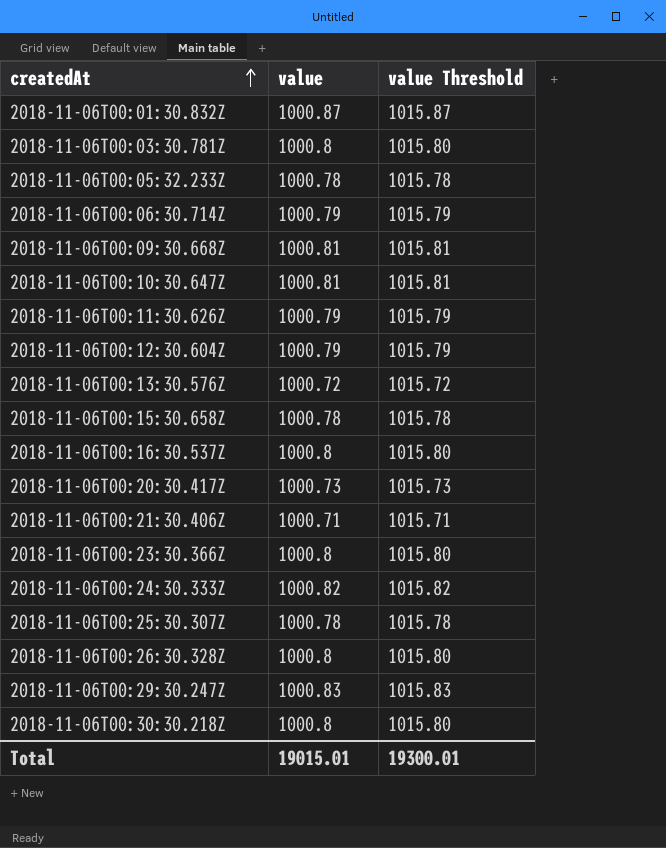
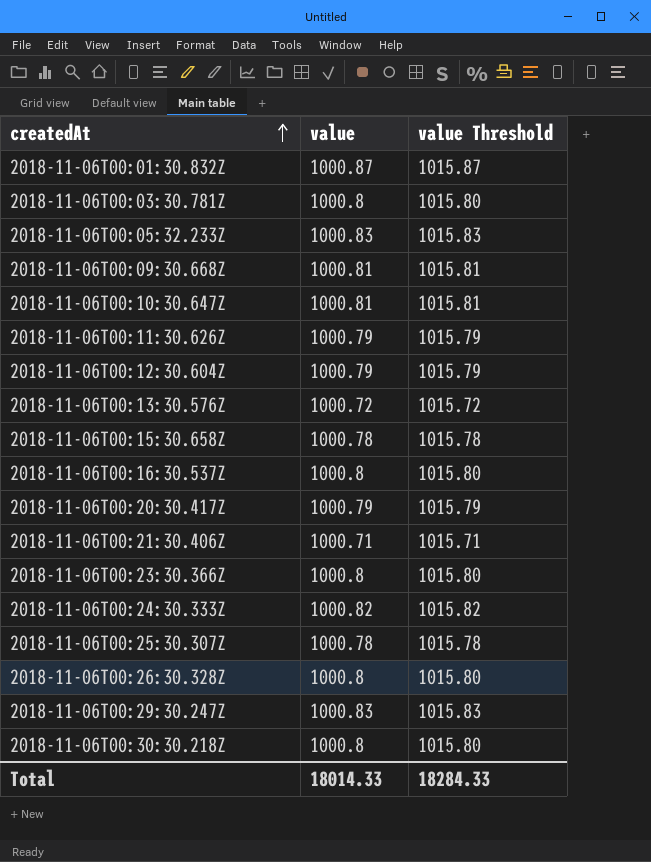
row 2018-11-06T00:06:30.714Z: 1000.79 | 1015.79 -> none
2018-11-06T00:05:32.233Z | value: 1000.78 -> 1000.83
2018-11-06T00:05:32.233Z | value Threshold: 1015.78 -> 1015.83
2018-11-06T00:20:30.417Z | value: 1000.73 -> 1000.79
2018-11-06T00:20:30.417Z | value Threshold: 1015.73 -> 1015.79
Total | value: 19015.01 -> 18014.33
Total | value Threshold: 19300.01 -> 18284.33

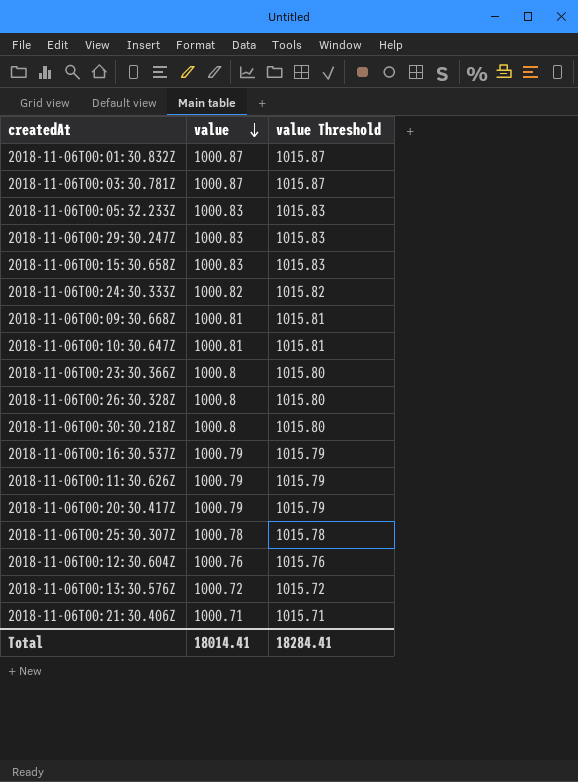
row order: createdAt ascending -> value descending
2018-11-06T00:03:30.781Z | value: 1000.8 -> 1000.87
2018-11-06T00:03:30.781Z | value Threshold: 1015.80 -> 1015.87
2018-11-06T00:15:30.658Z | value: 1000.78 -> 1000.83
2018-11-06T00:15:30.658Z | value Threshold: 1015.78 -> 1015.83
2018-11-06T00:16:30.537Z | value: 1000.8 -> 1000.79
2018-11-06T00:16:30.537Z | value Threshold: 1015.80 -> 1015.79
2018-11-06T00:12:30.604Z | value: 1000.79 -> 1000.76
2018-11-06T00:12:30.604Z | value Threshold: 1015.79 -> 1015.76
Total | value: 18014.33 -> 18014.41
Total | value Threshold: 18284.33 -> 18284.41

